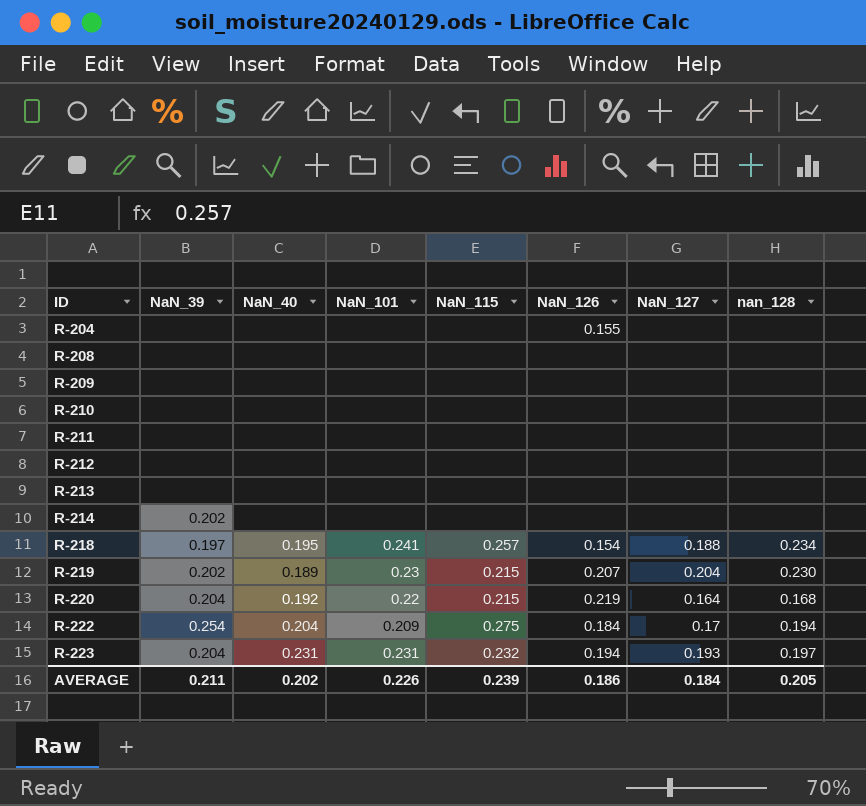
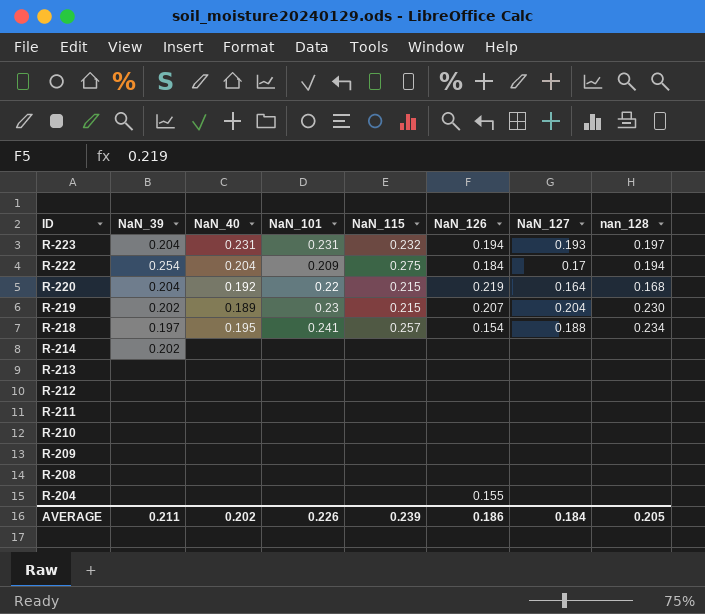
row order: ID ascending -> ID descending

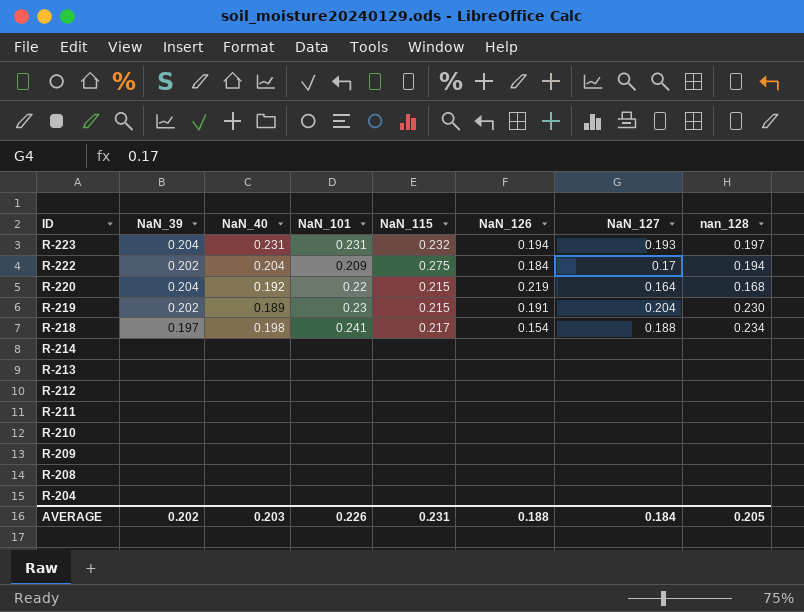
R-222 | NaN_39: 0.254 -> 0.202
R-219 | NaN_126: 0.207 -> 0.191
R-218 | NaN_40: 0.195 -> 0.198
R-218 | NaN_115: 0.257 -> 0.217
R-214 | NaN_39: 0.202 -> none
R-204 | NaN_126: 0.155 -> none
AVERAGE | NaN_39: 0.211 -> 0.202
AVERAGE | NaN_40: 0.202 -> 0.203
AVERAGE | NaN_115: 0.239 -> 0.231
AVERAGE | NaN_126: 0.186 -> 0.188

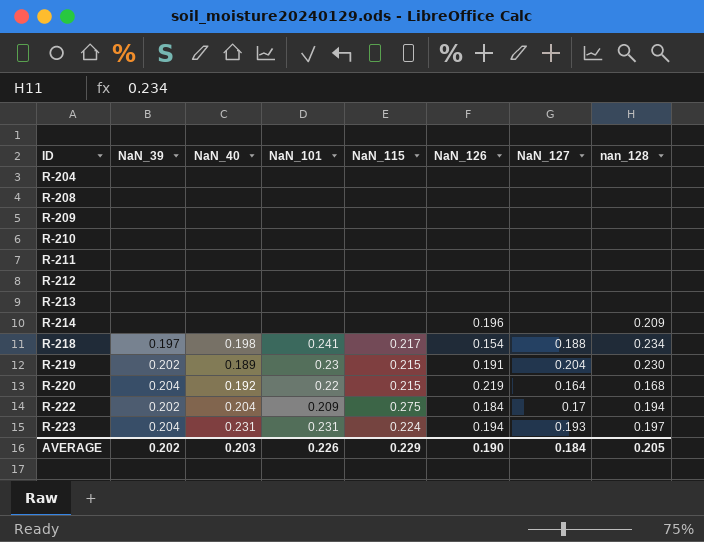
row order: ID descending -> ID ascending
R-214 | NaN_126: none -> 0.196
R-214 | nan_128: none -> 0.209
R-223 | NaN_115: 0.232 -> 0.224
AVERAGE | NaN_115: 0.231 -> 0.229
AVERAGE | NaN_126: 0.188 -> 0.190

